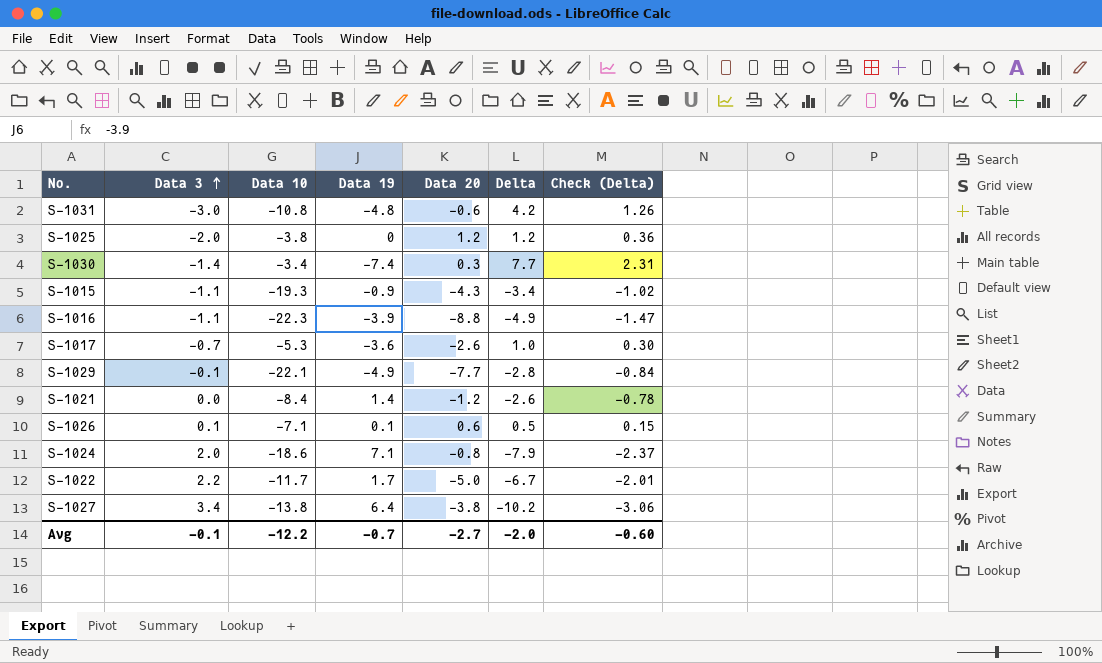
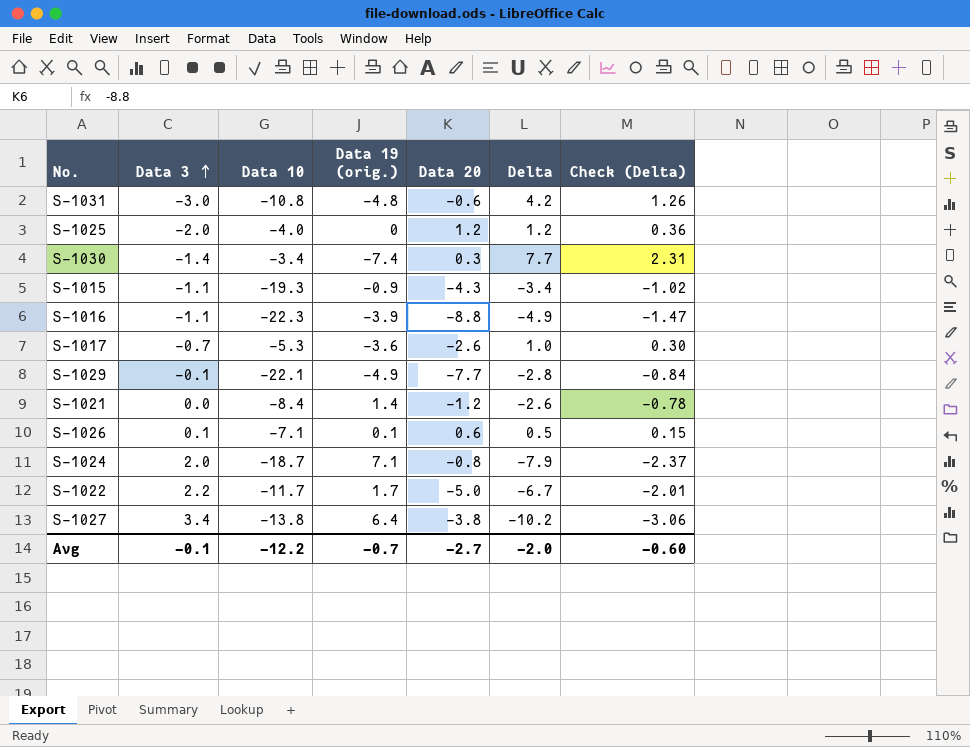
column name: Data 19 -> Data 19 (orig.)
S-1025 | Data 10: -3.8 -> -4.0
S-1024 | Data 10: -18.6 -> -18.7

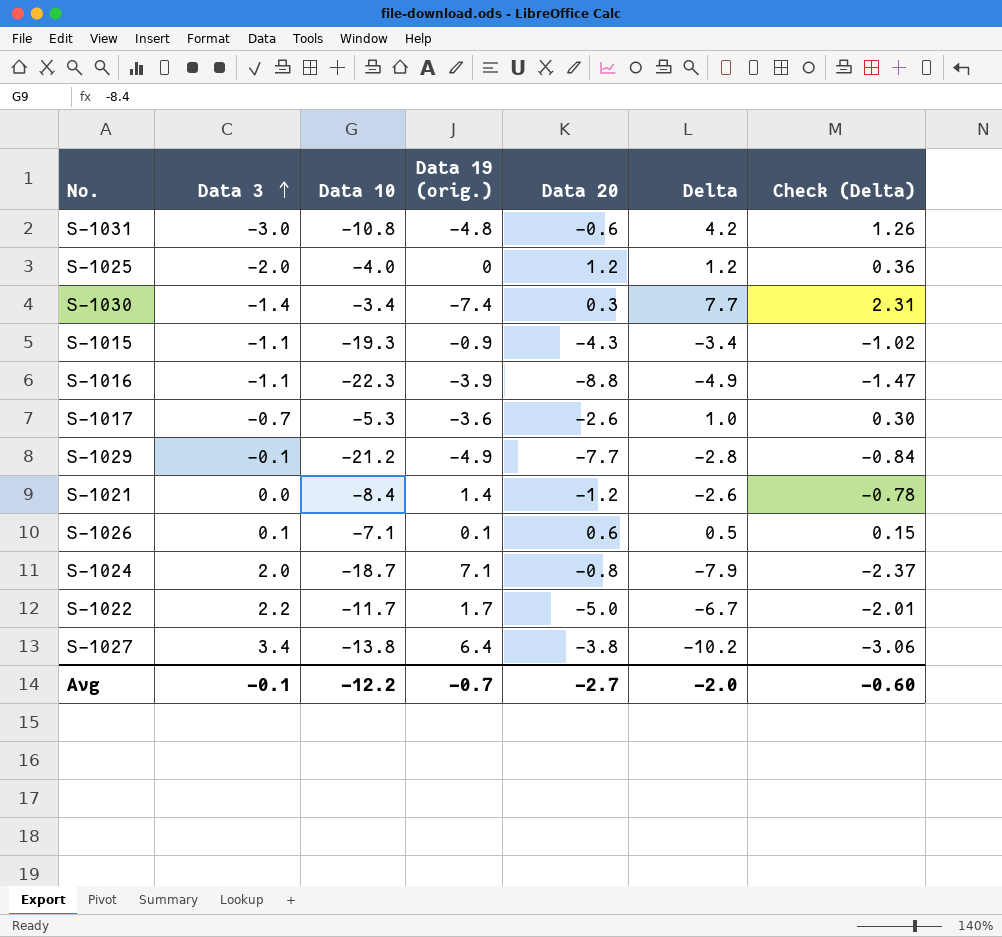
S-1029 | Data 10: -22.1 -> -21.2

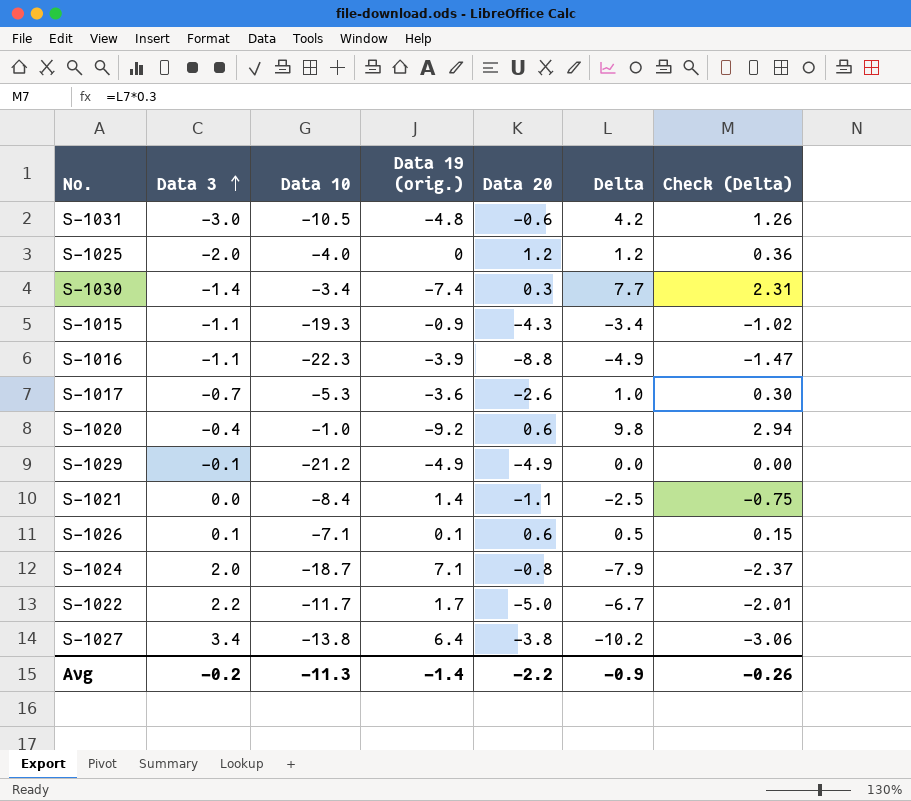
S-1031 | Data 10: -10.8 -> -10.5
row S-1020: none -> -0.4 | -1.0 | -9.2 | 0.6 | 9.8 | 2.94
S-1029 | Data 20: -7.7 -> -4.9
S-1029 | Delta: -2.8 -> 0.0
S-1029 | Check (Delta): -0.84 -> 0.00
S-1021 | Data 20: -1.2 -> -1.1
S-1021 | Delta: -2.6 -> -2.5
S-1021 | Check (Delta): -0.78 -> -0.75
Avg | Data 3: -0.1 -> -0.2
Avg | Data 10: -12.2 -> -11.3
Avg | Data 19 (orig.): -0.7 -> -1.4
Avg | Data 20: -2.7 -> -2.2
Avg | Delta: -2.0 -> -0.9
Avg | Check (Delta): -0.60 -> -0.26

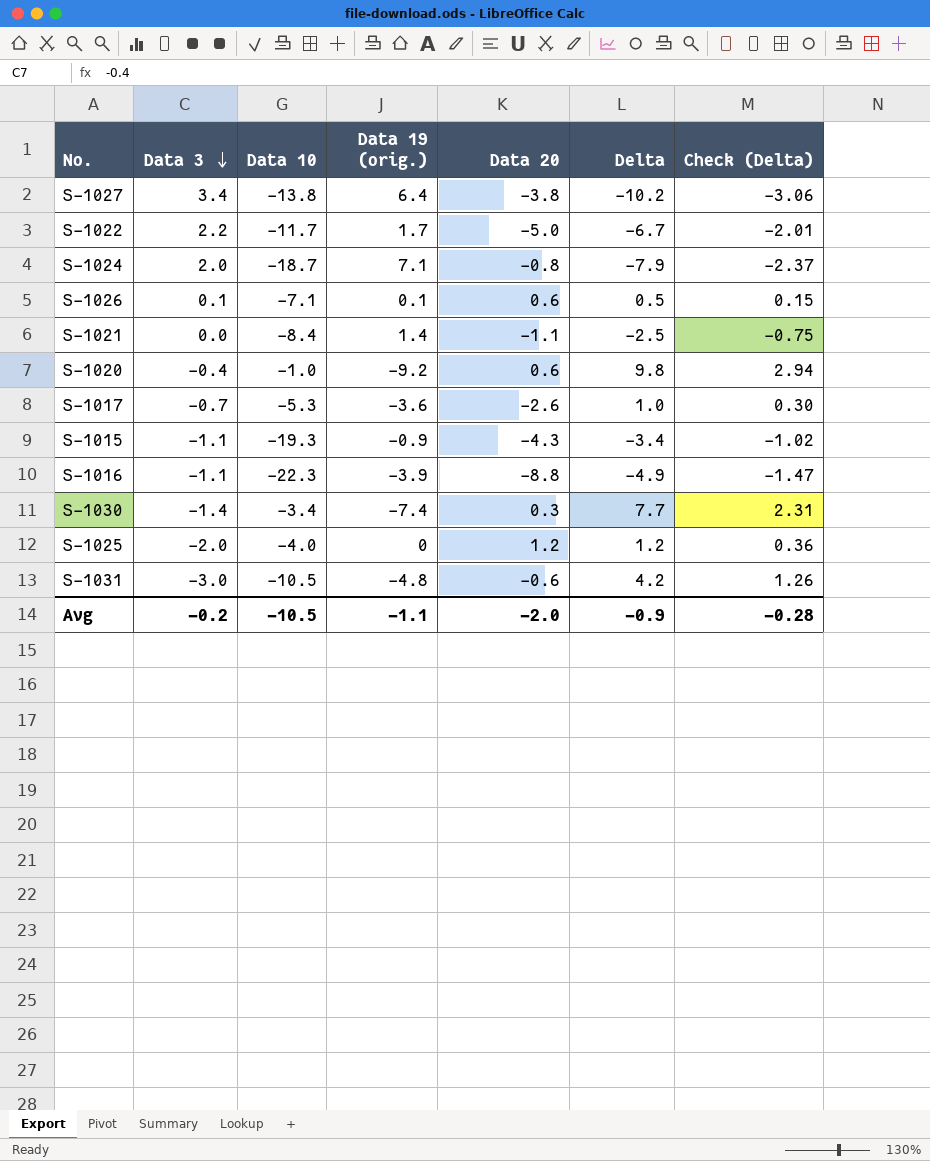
row order: Data 3 ascending -> Data 3 descending
row S-1029: -0.1 | -21.2 | -4.9 | -4.9 | 0.0 | 0.00 -> none
Avg | Data 10: -11.3 -> -10.5
Avg | Data 19 (orig.): -1.4 -> -1.1
Avg | Data 20: -2.2 -> -2.0
Avg | Check (Delta): -0.26 -> -0.28

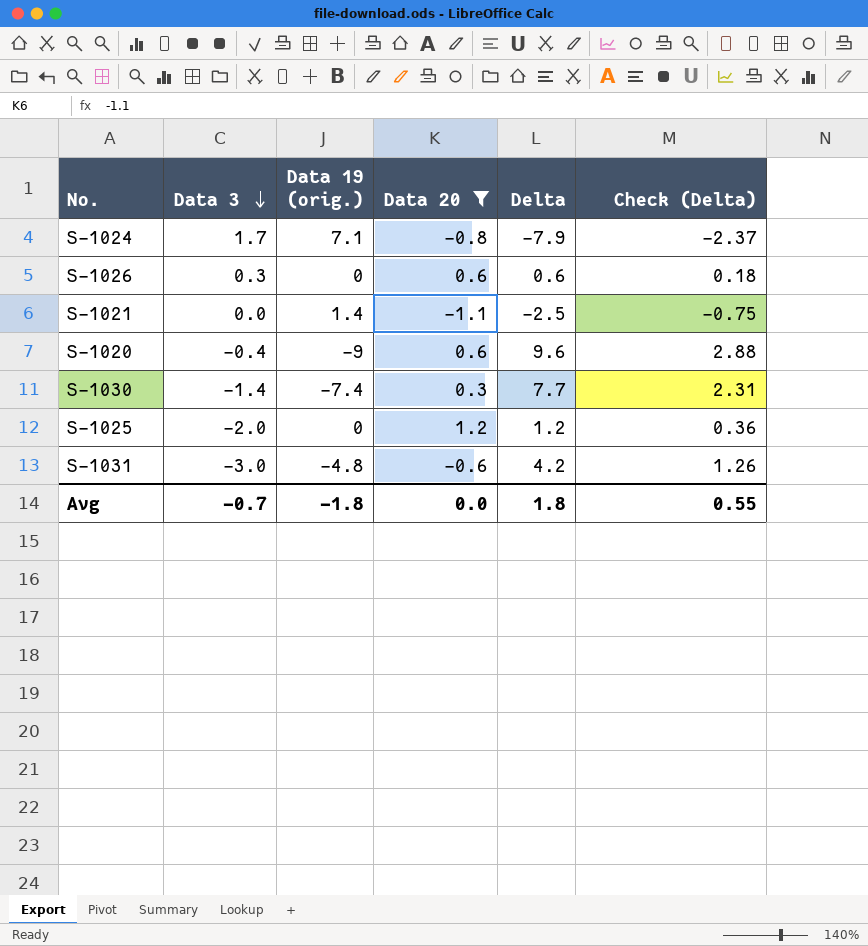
filter: none -> Data 20 >= -1.1
column Data 10 | position: 3 -> none
S-1024 | Data 3: 2.0 -> 1.7
S-1026 | Data 3: 0.1 -> 0.3
S-1026 | Data 19 (orig.): 0.1 -> 0
S-1026 | Delta: 0.5 -> 0.6
S-1026 | Check (Delta): 0.15 -> 0.18
S-1020 | Data 19 (orig.): -9.2 -> -9
S-1020 | Delta: 9.8 -> 9.6
S-1020 | Check (Delta): 2.94 -> 2.88
Avg | Data 3: -0.2 -> -0.7
Avg | Data 19 (orig.): -1.1 -> -1.8
Avg | Data 20: -2.0 -> 0.0
Avg | Delta: -0.9 -> 1.8
Avg | Check (Delta): -0.28 -> 0.55

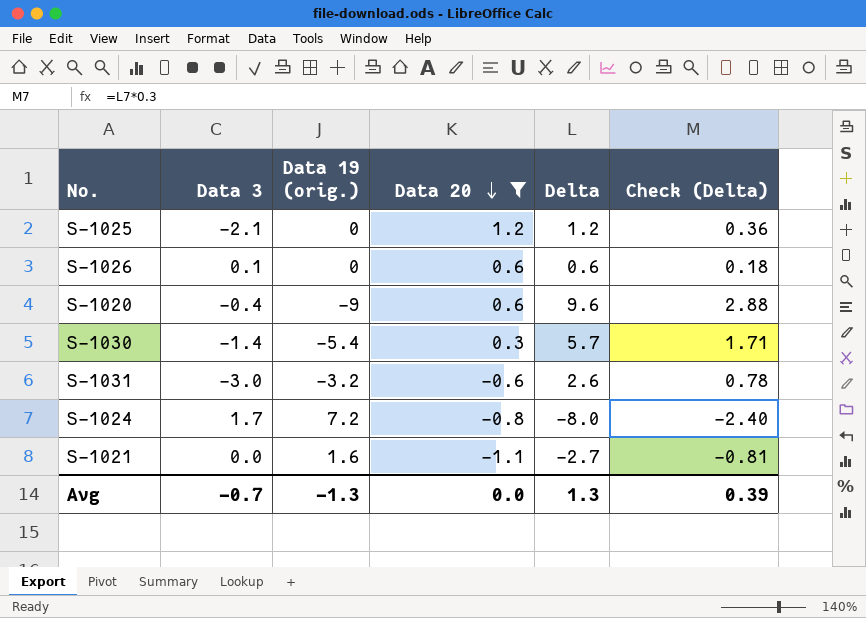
row order: Data 3 descending -> Data 20 descending
S-1025 | Data 3: -2.0 -> -2.1
S-1026 | Data 3: 0.3 -> 0.1
S-1030 | Data 19 (orig.): -7.4 -> -5.4
S-1030 | Delta: 7.7 -> 5.7
S-1030 | Check (Delta): 2.31 -> 1.71
S-1031 | Data 19 (orig.): -4.8 -> -3.2
S-1031 | Delta: 4.2 -> 2.6
S-1031 | Check (Delta): 1.26 -> 0.78
S-1024 | Data 19 (orig.): 7.1 -> 7.2
S-1024 | Delta: -7.9 -> -8.0
S-1024 | Check (Delta): -2.37 -> -2.40
S-1021 | Data 19 (orig.): 1.4 -> 1.6
S-1021 | Delta: -2.5 -> -2.7
S-1021 | Check (Delta): -0.75 -> -0.81
Avg | Data 19 (orig.): -1.8 -> -1.3
Avg | Delta: 1.8 -> 1.3
Avg | Check (Delta): 0.55 -> 0.39

